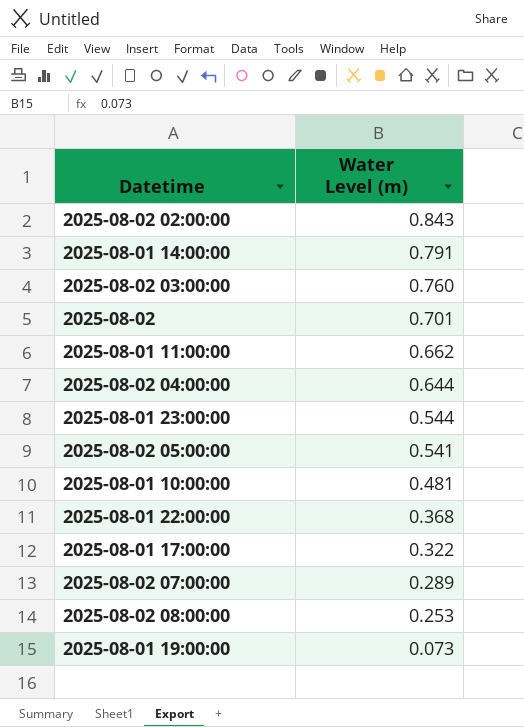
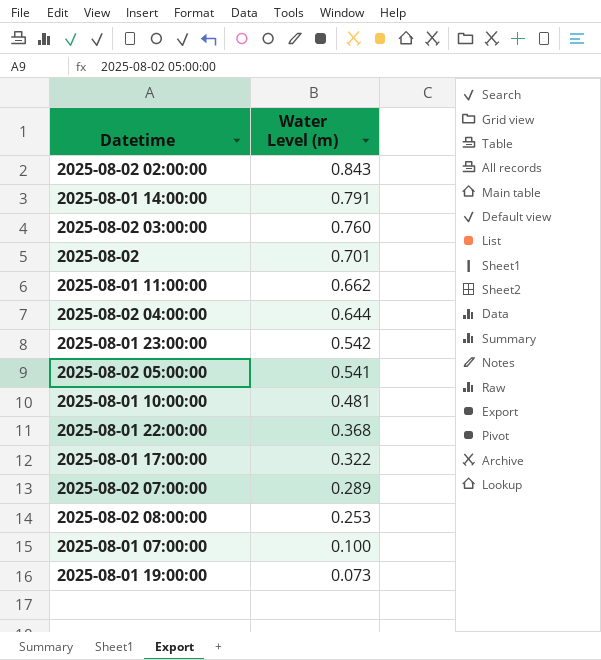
2025-08-01 23:00:00 | Water Level (m): 0.544 -> 0.542
row 2025-08-01 07:00:00: none -> 0.100

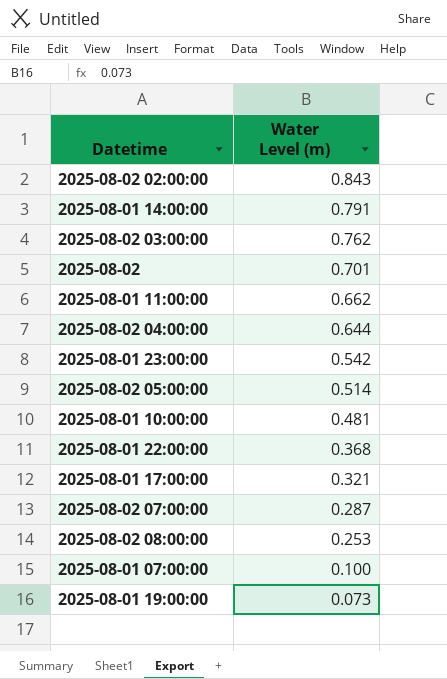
2025-08-02 03:00:00 | Water Level (m): 0.760 -> 0.762
2025-08-02 05:00:00 | Water Level (m): 0.541 -> 0.514
2025-08-01 17:00:00 | Water Level (m): 0.322 -> 0.321
2025-08-02 07:00:00 | Water Level (m): 0.289 -> 0.287

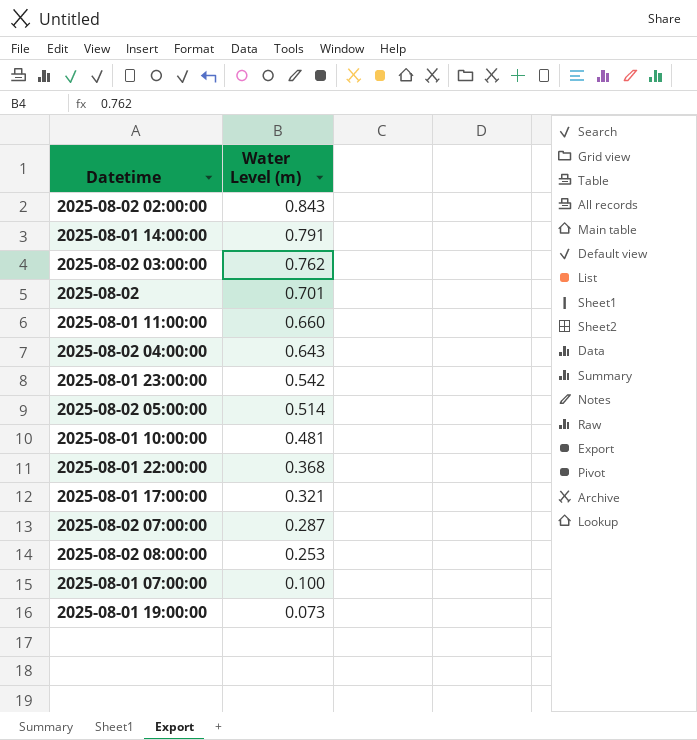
2025-08-01 11:00:00 | Water Level (m): 0.662 -> 0.660
2025-08-02 04:00:00 | Water Level (m): 0.644 -> 0.643

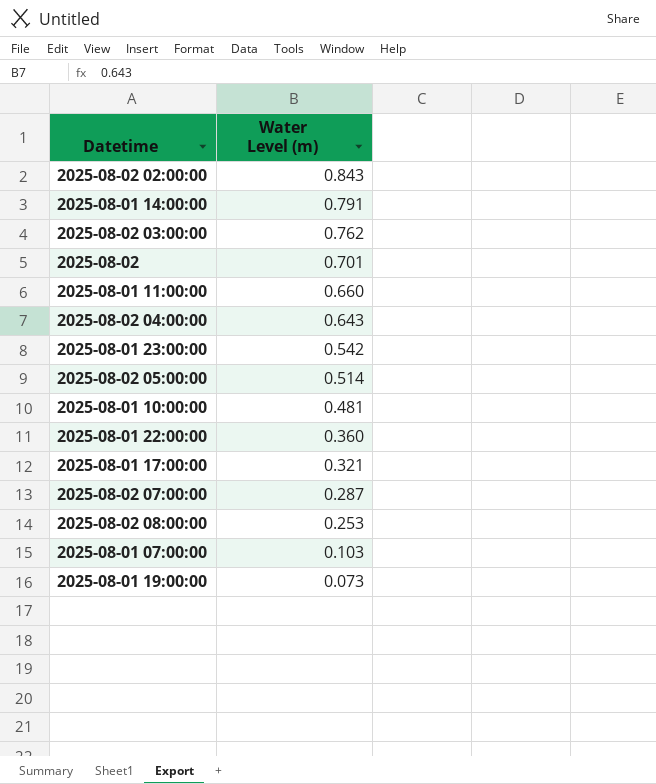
2025-08-01 22:00:00 | Water Level (m): 0.368 -> 0.360
2025-08-01 07:00:00 | Water Level (m): 0.100 -> 0.103

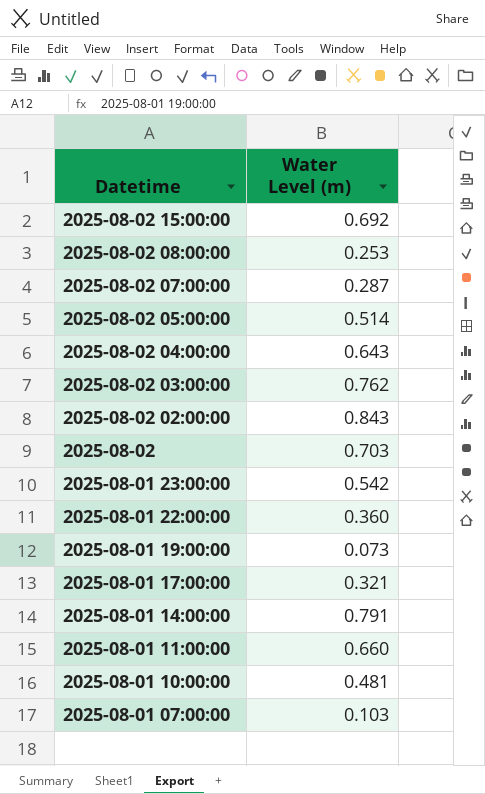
row order: Water Level (m) descending -> Datetime descending
row 2025-08-02 15:00:00: none -> 0.692
2025-08-02 | Water Level (m): 0.701 -> 0.703

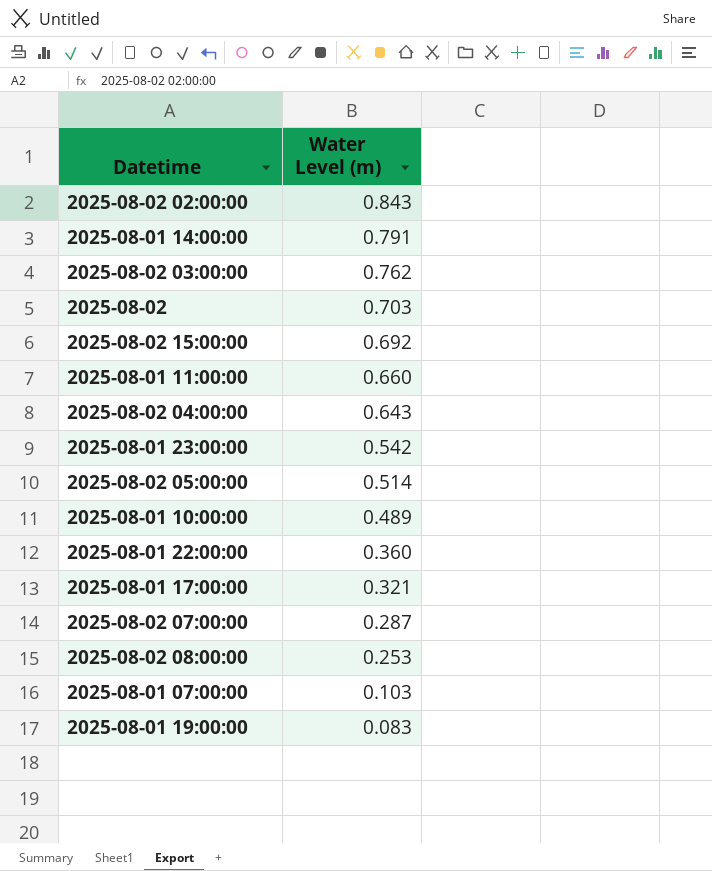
row order: Datetime descending -> Water Level (m) descending
2025-08-01 10:00:00 | Water Level (m): 0.481 -> 0.489
2025-08-01 19:00:00 | Water Level (m): 0.073 -> 0.083

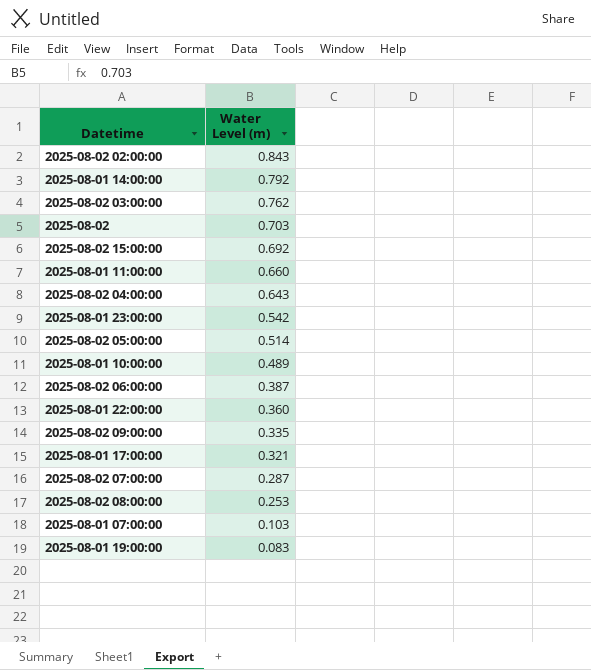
2025-08-01 14:00:00 | Water Level (m): 0.791 -> 0.792
row 2025-08-02 06:00:00: none -> 0.387
row 2025-08-02 09:00:00: none -> 0.335

